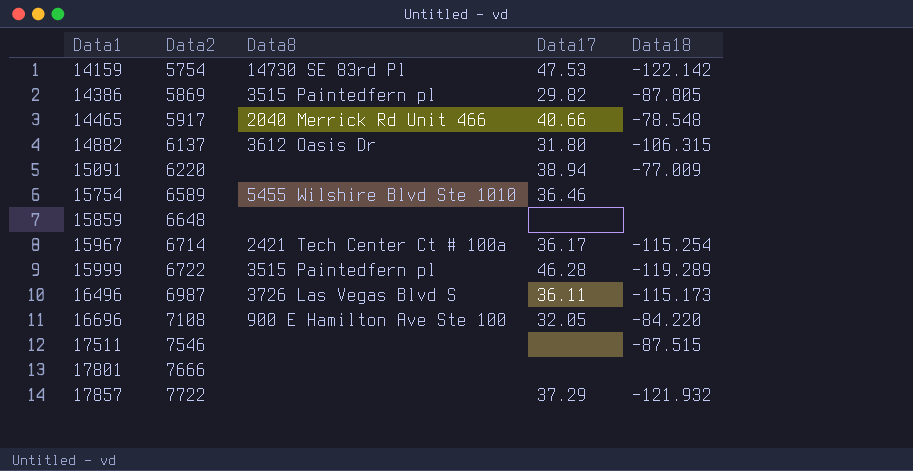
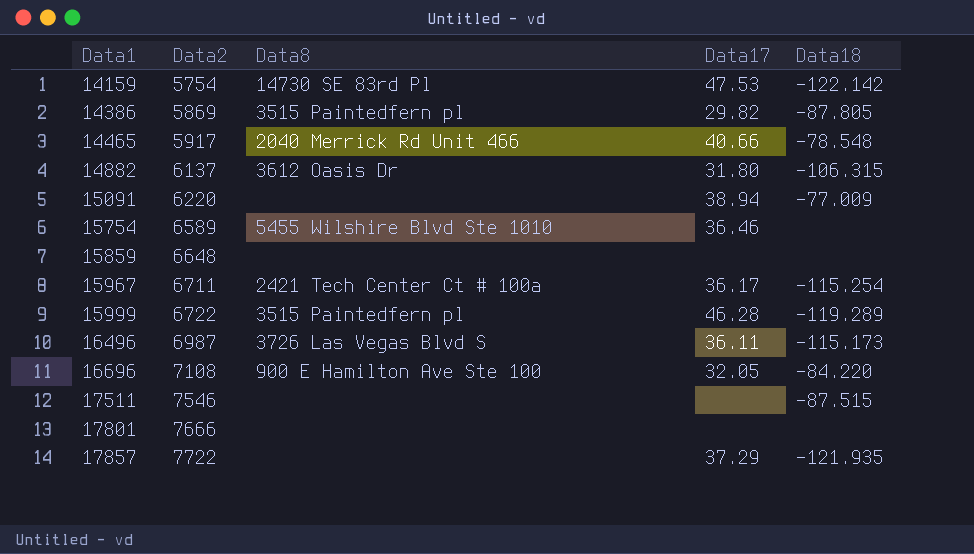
15967 | Data2: 6714 -> 6711
17857 | Data18: -121.932 -> -121.935

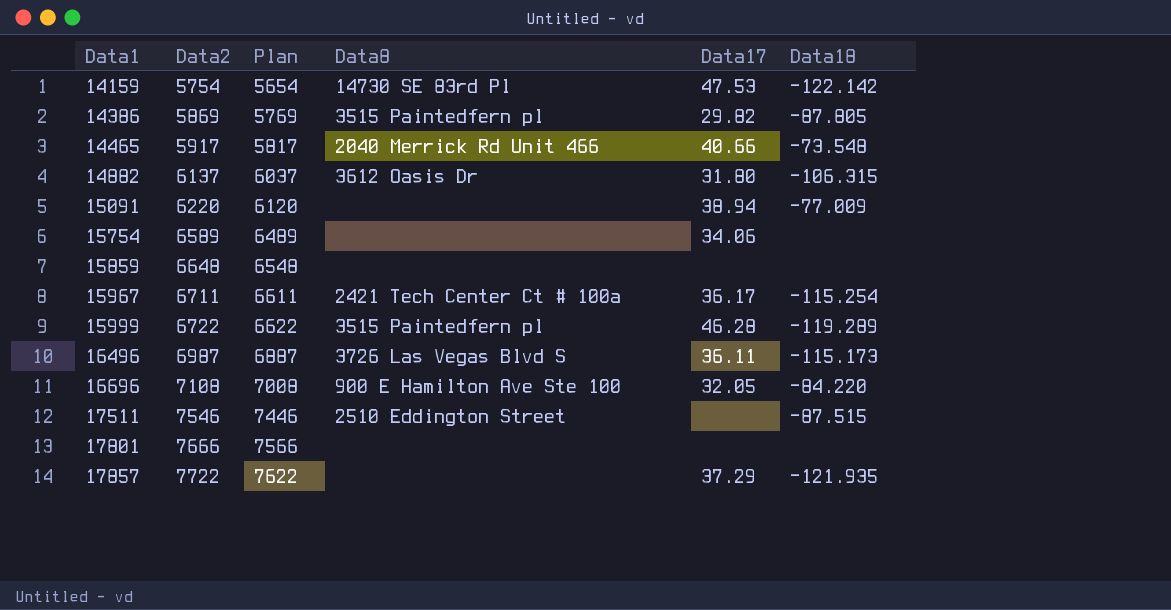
column Plan | formula: none -> [Data2] - 100
14465 | Data18: -78.548 -> -73.548
15754 | Data8: 5455 Wilshire Blvd Ste 1010 -> none
15754 | Data17: 36.46 -> 34.06
17511 | Data8: none -> 2510 Eddington Street

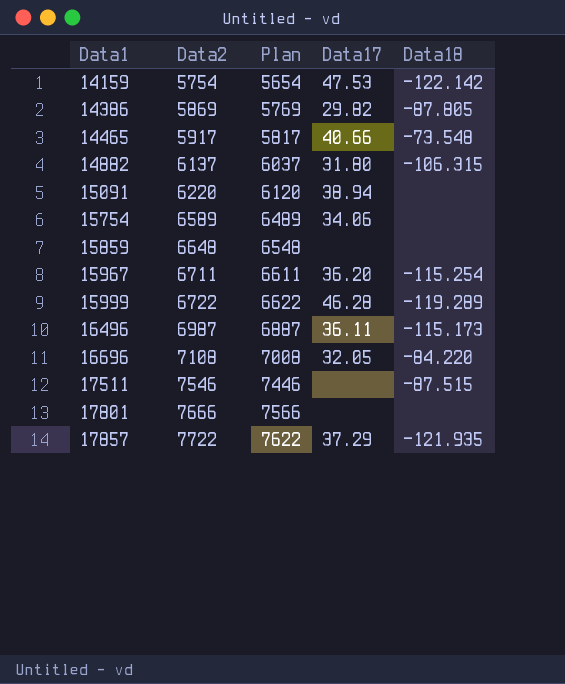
column Data8 | position: 4 -> none
15091 | Data18: -77.009 -> none
15967 | Data17: 36.17 -> 36.20

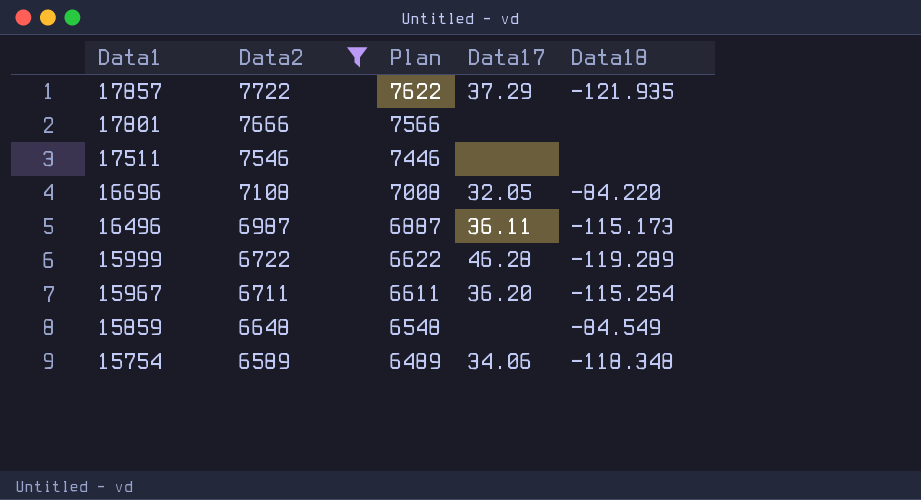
filter: none -> Data2 >= 6589
row order: Data1 ascending -> Data1 descending
17511 | Data18: -87.515 -> none
15859 | Data18: none -> -84.549
15754 | Data18: none -> -118.348

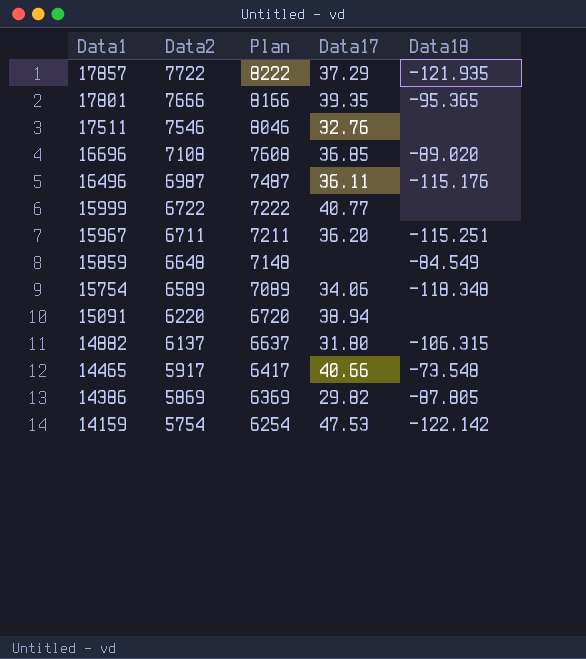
filter: Data2 >= 6589 -> none
column Plan | formula: [Data2] - 100 -> [Data2] + 500
17801 | Data17: none -> 39.35
17801 | Data18: none -> -95.365
17511 | Data17: none -> 32.76
16696 | Data17: 32.05 -> 36.85
16696 | Data18: -84.220 -> -89.020
16496 | Data18: -115.173 -> -115.176
15999 | Data17: 46.28 -> 40.77
15999 | Data18: -119.289 -> none
15967 | Data18: -115.254 -> -115.251

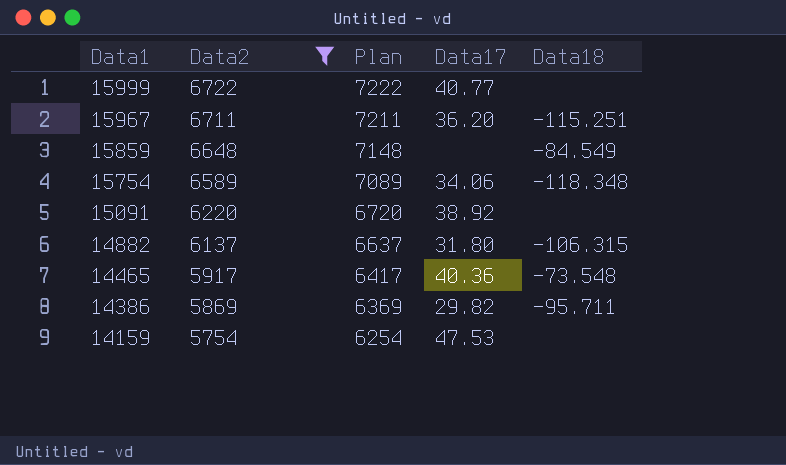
filter: none -> Data2 <= 6722
15091 | Data17: 38.94 -> 38.92
14465 | Data17: 40.66 -> 40.36
14386 | Data18: -87.805 -> -95.711
14159 | Data18: -122.142 -> none

